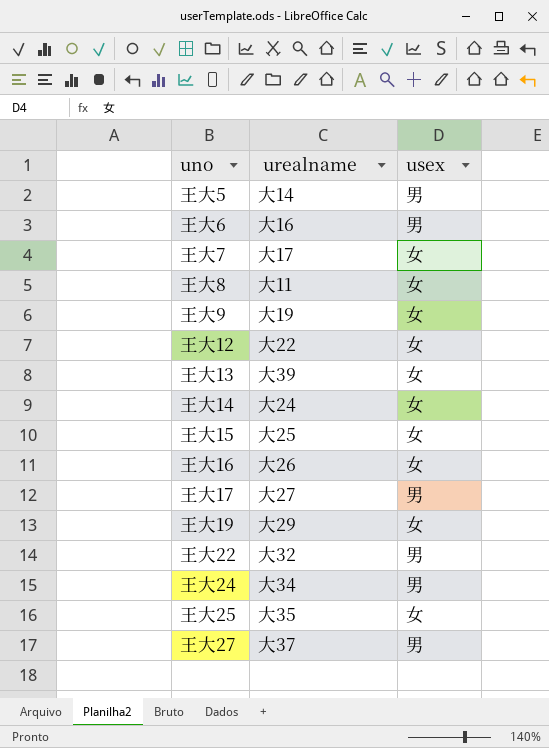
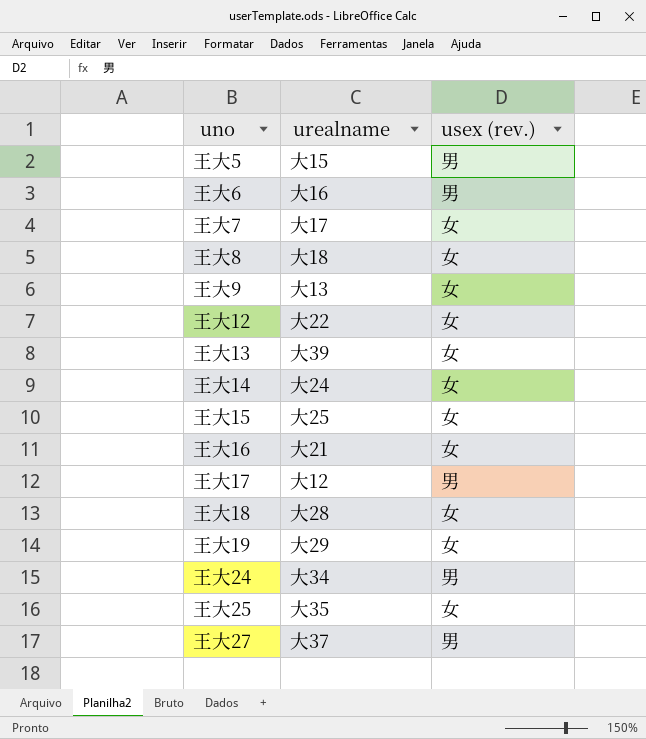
column name: usex -> usex (rev.)
row 王大22: 大32 | 男 -> none
王大5 | urealname: 大14 -> 大15
王大8 | urealname: 大11 -> 大18
王大9 | urealname: 大19 -> 大13
王大16 | urealname: 大26 -> 大21
王大17 | urealname: 大27 -> 大12
row 王大18: none -> 大28 | 女

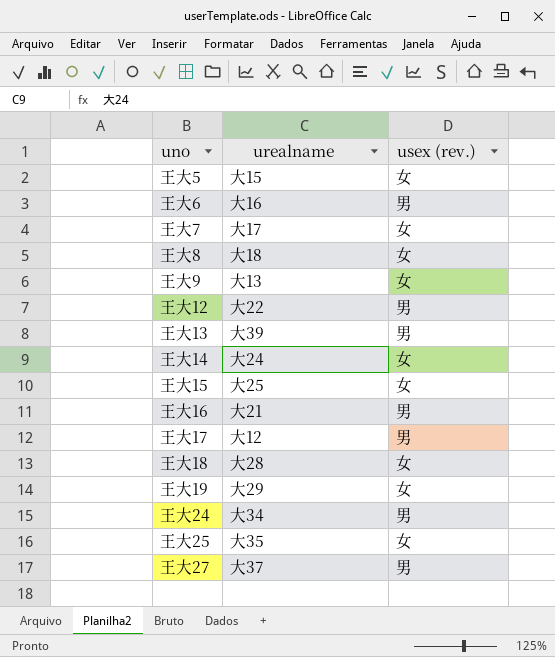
王大5 | usex (rev.): 男 -> 女
王大12 | usex (rev.): 女 -> 男
王大13 | usex (rev.): 女 -> 男
王大16 | usex (rev.): 女 -> 男

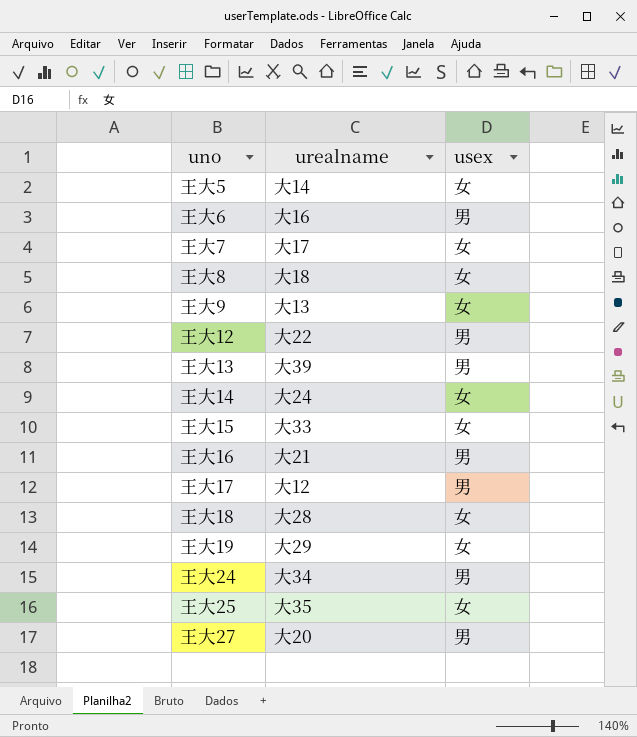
column name: usex (rev.) -> usex
王大5 | urealname: 大15 -> 大14
王大15 | urealname: 大25 -> 大33
王大27 | urealname: 大37 -> 大20

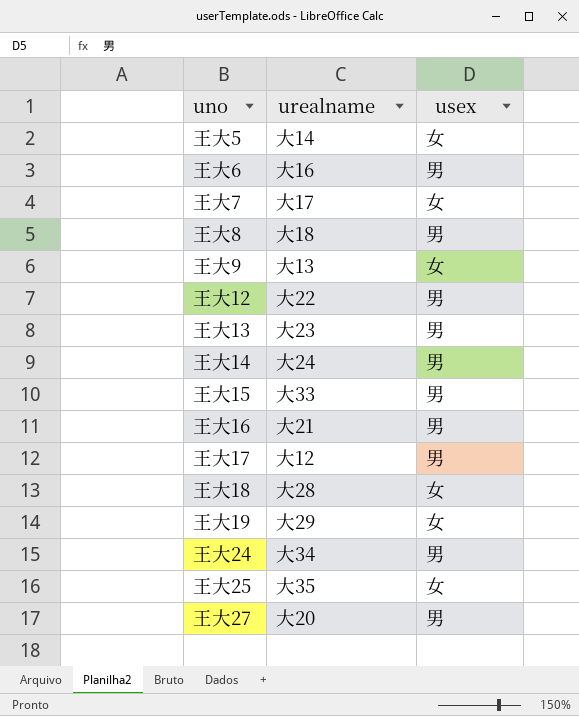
王大8 | usex: 女 -> 男
王大13 | urealname: 大39 -> 大23
王大14 | usex: 女 -> 男
王大15 | usex: 女 -> 男

